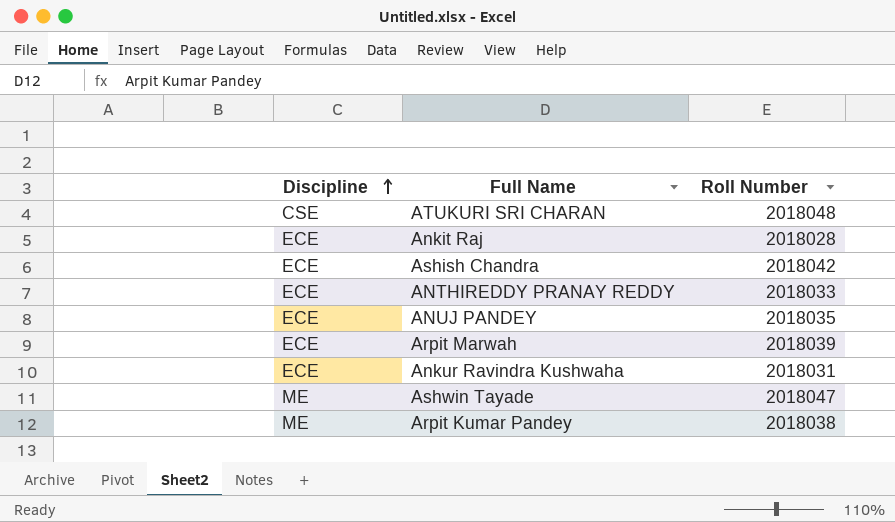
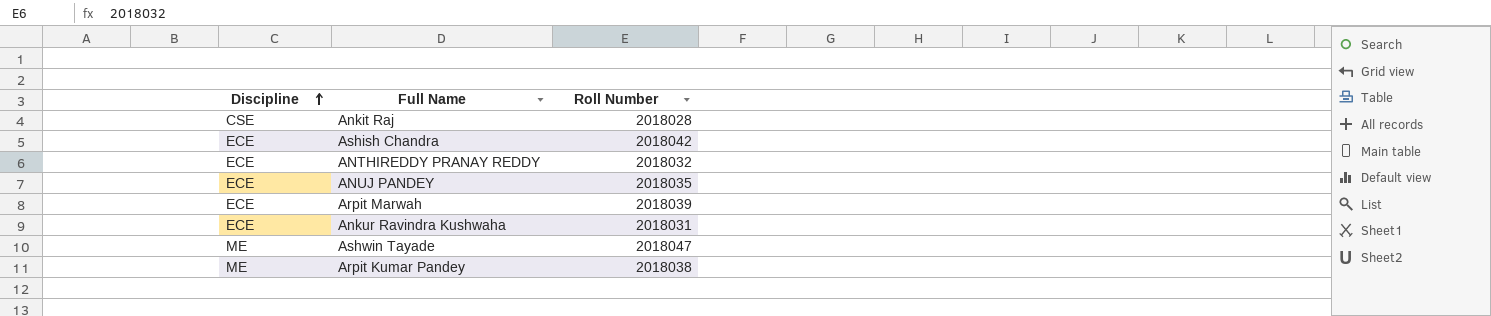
row ATUKURI SRI CHARAN: CSE | 2018048 -> none
Ankit Raj | Discipline: ECE -> CSE
ANTHIREDDY PRANAY REDDY | Roll Number: 2018033 -> 2018032

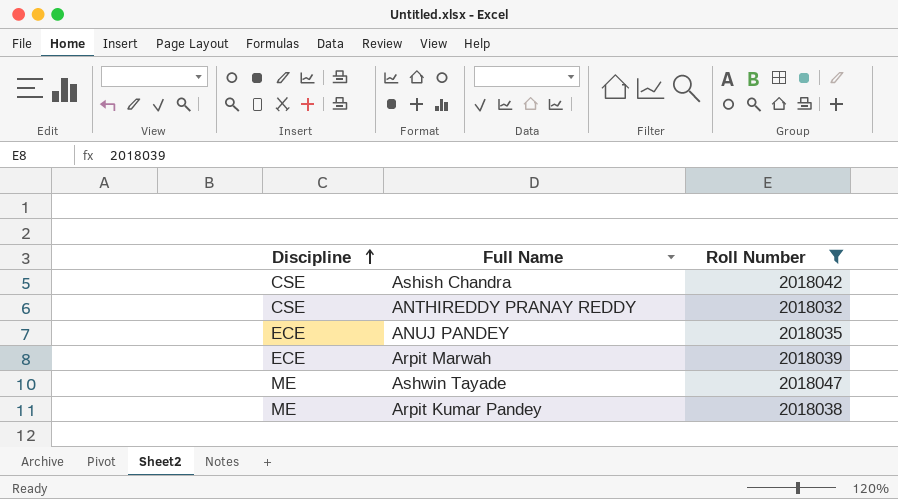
filter: none -> Roll Number >= 2018032
Ashish Chandra | Discipline: ECE -> CSE
ANTHIREDDY PRANAY REDDY | Discipline: ECE -> CSE

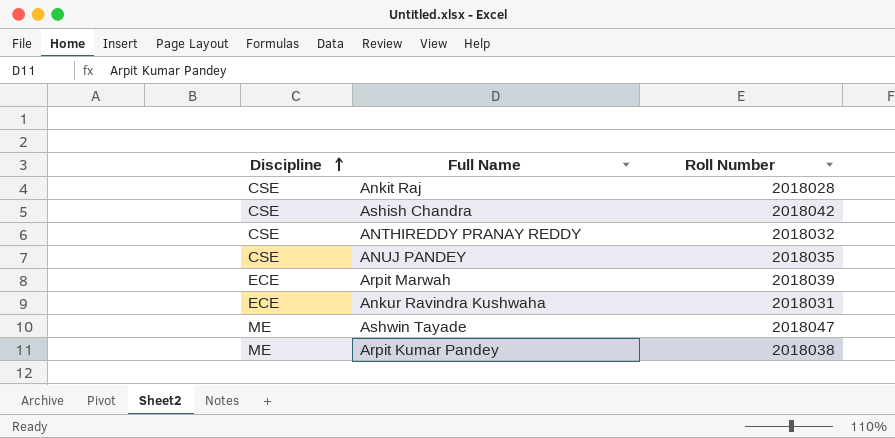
filter: Roll Number >= 2018032 -> none
ANUJ PANDEY | Discipline: ECE -> CSE

